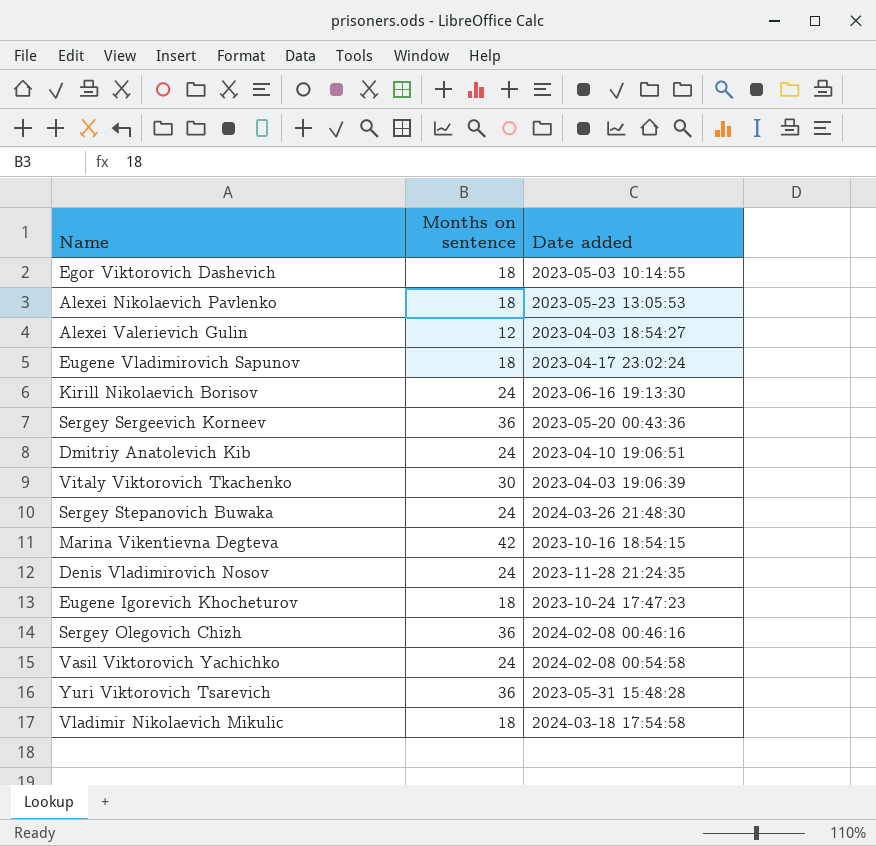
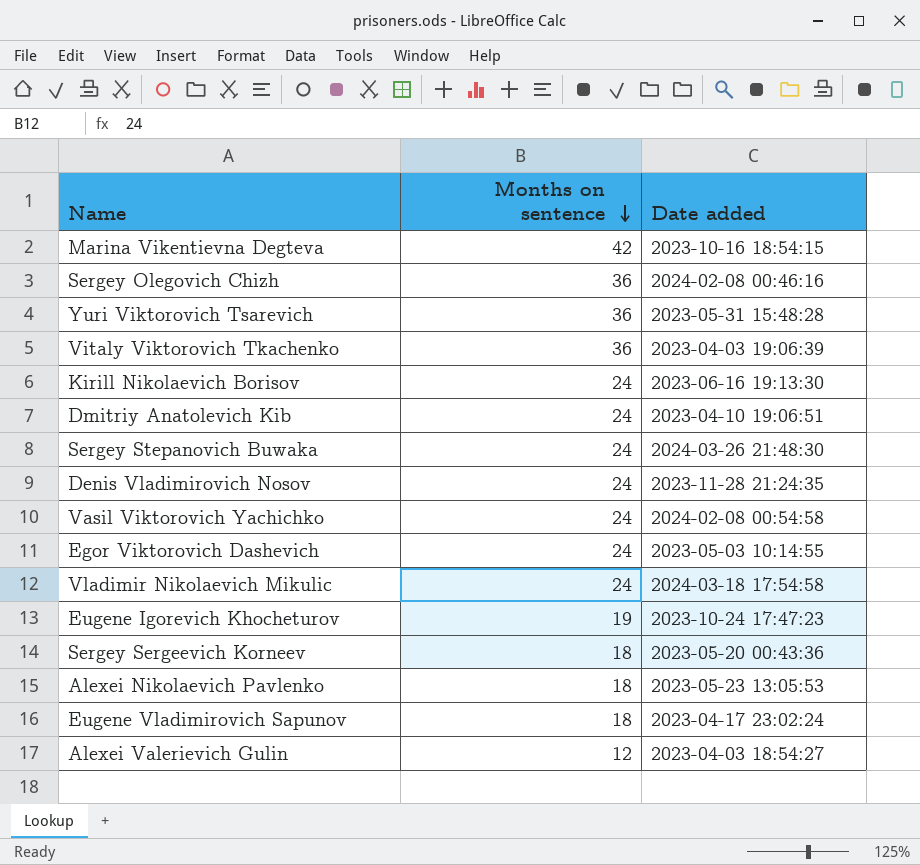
row order: none -> Months on sentence descending
Vitaly Viktorovich Tkachenko | Months on sentence: 30 -> 36
Egor Viktorovich Dashevich | Months on sentence: 18 -> 24
Vladimir Nikolaevich Mikulic | Months on sentence: 18 -> 24
Eugene Igorevich Khocheturov | Months on sentence: 18 -> 19
Sergey Sergeevich Korneev | Months on sentence: 36 -> 18

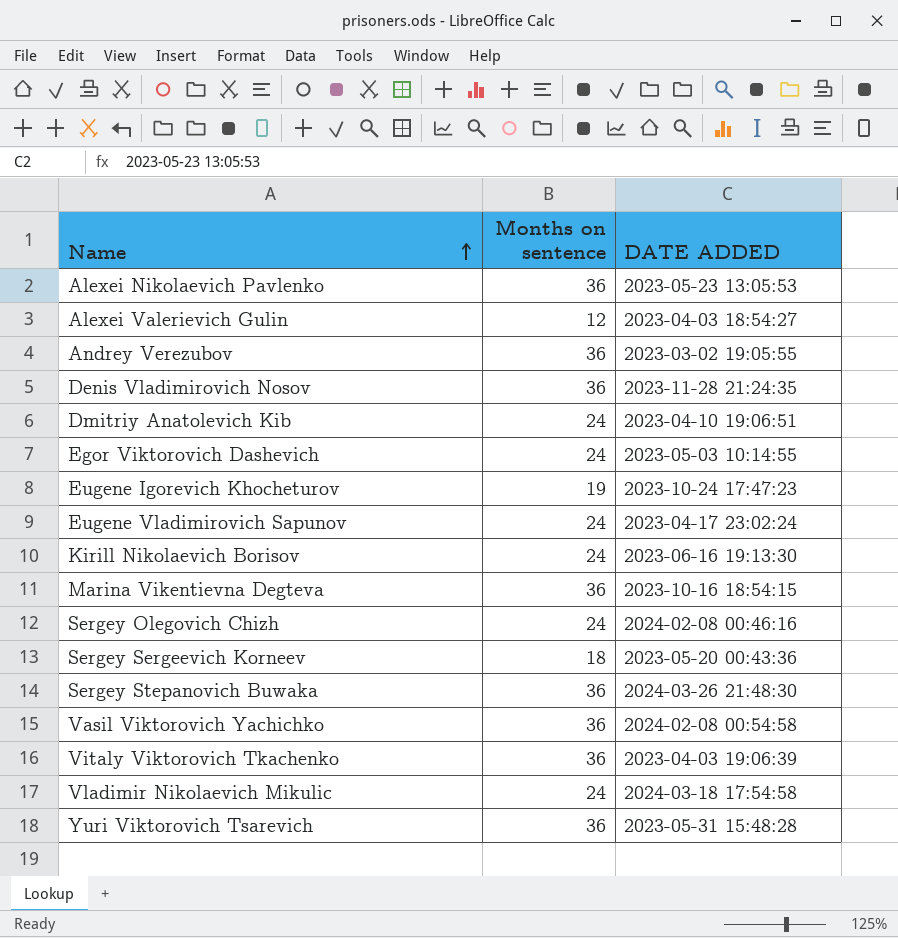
row order: Months on sentence descending -> Name ascending
column name: Date added -> DATE ADDED
Alexei Nikolaevich Pavlenko | Months on sentence: 18 -> 36
row Andrey Verezubov: none -> 36 | 2023-03-02 19:05:55
Denis Vladimirovich Nosov | Months on sentence: 24 -> 36
Eugene Vladimirovich Sapunov | Months on sentence: 18 -> 24
Marina Vikentievna Degteva | Months on sentence: 42 -> 36
Sergey Olegovich Chizh | Months on sentence: 36 -> 24
Sergey Stepanovich Buwaka | Months on sentence: 24 -> 36
Vasil Viktorovich Yachichko | Months on sentence: 24 -> 36

